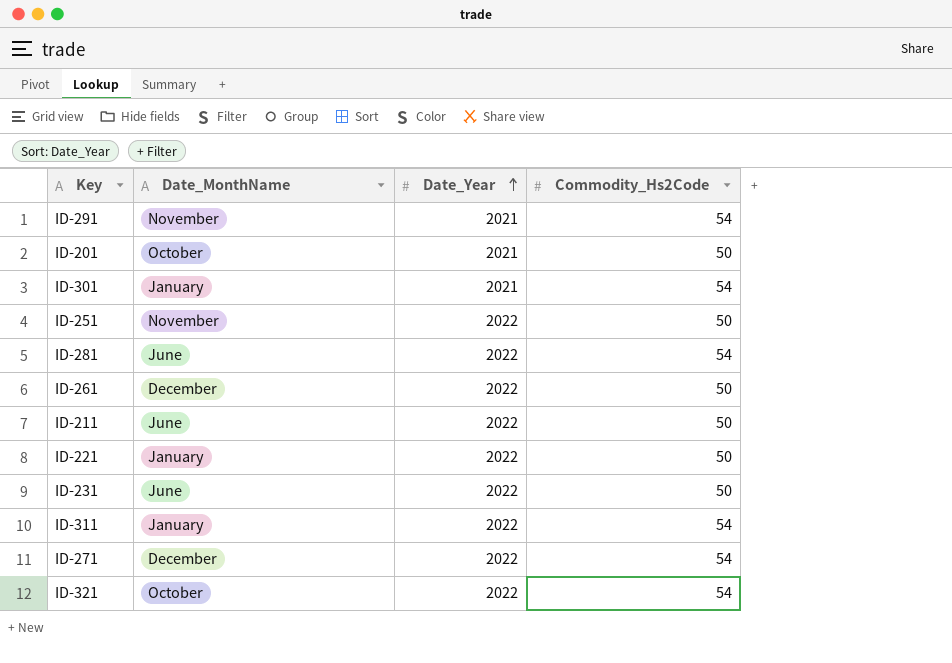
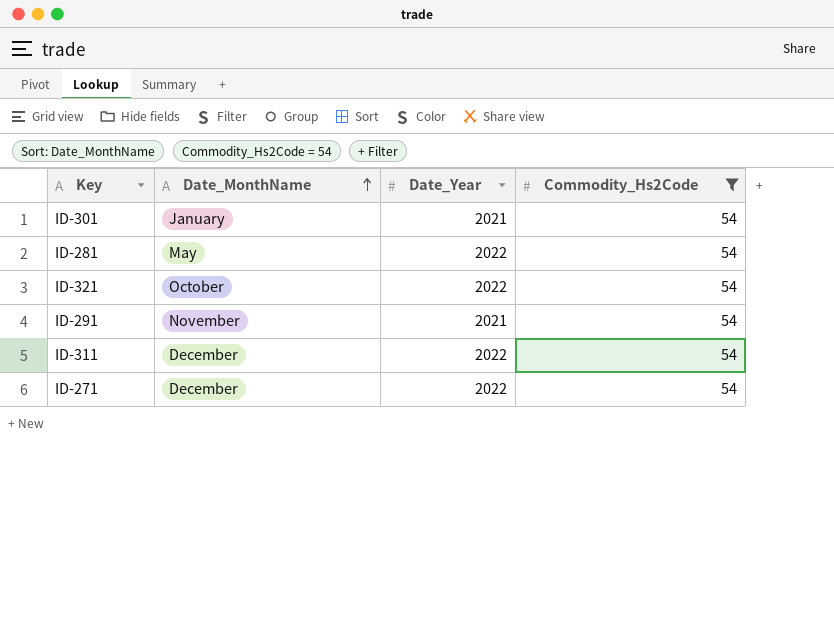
filter: none -> Commodity_Hs2Code = 54
row order: Date_Year ascending -> Date_MonthName ascending
ID-281 | Date_MonthName: June -> May
ID-311 | Date_MonthName: January -> December

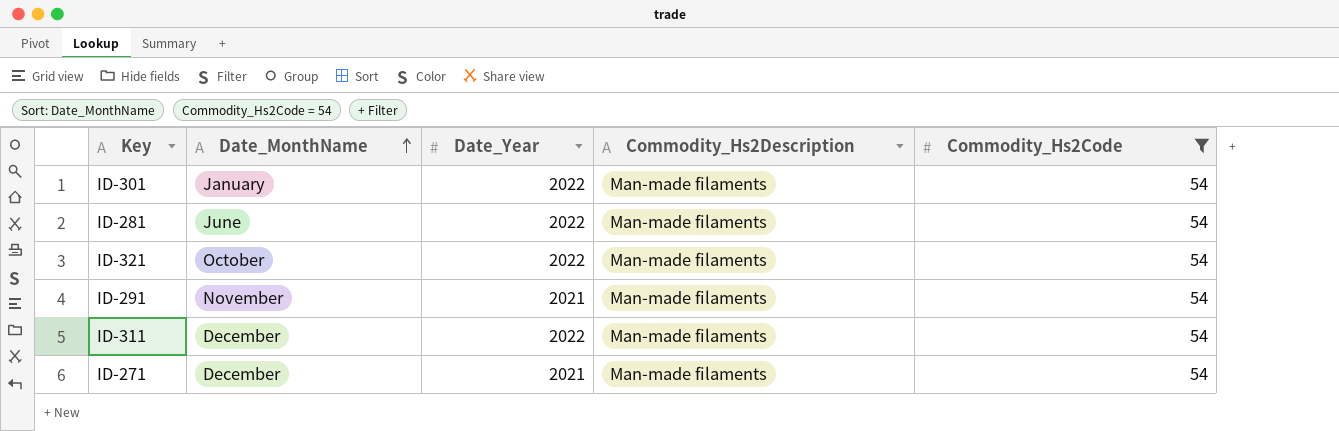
column Commodity_Hs2Description | position: none -> 4
ID-301 | Date_Year: 2021 -> 2022
ID-281 | Date_MonthName: May -> June
ID-271 | Date_Year: 2022 -> 2021

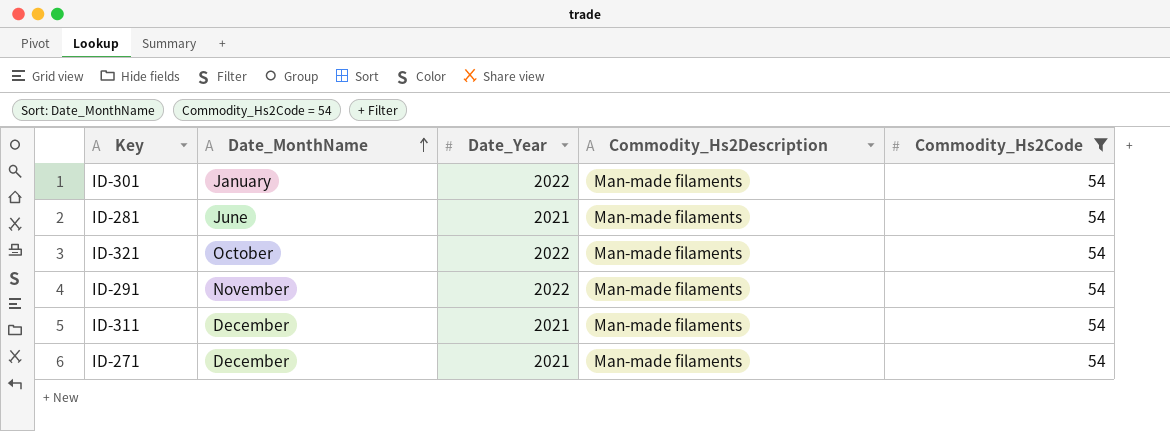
ID-281 | Date_Year: 2022 -> 2021
ID-291 | Date_Year: 2021 -> 2022
ID-311 | Date_Year: 2022 -> 2021

